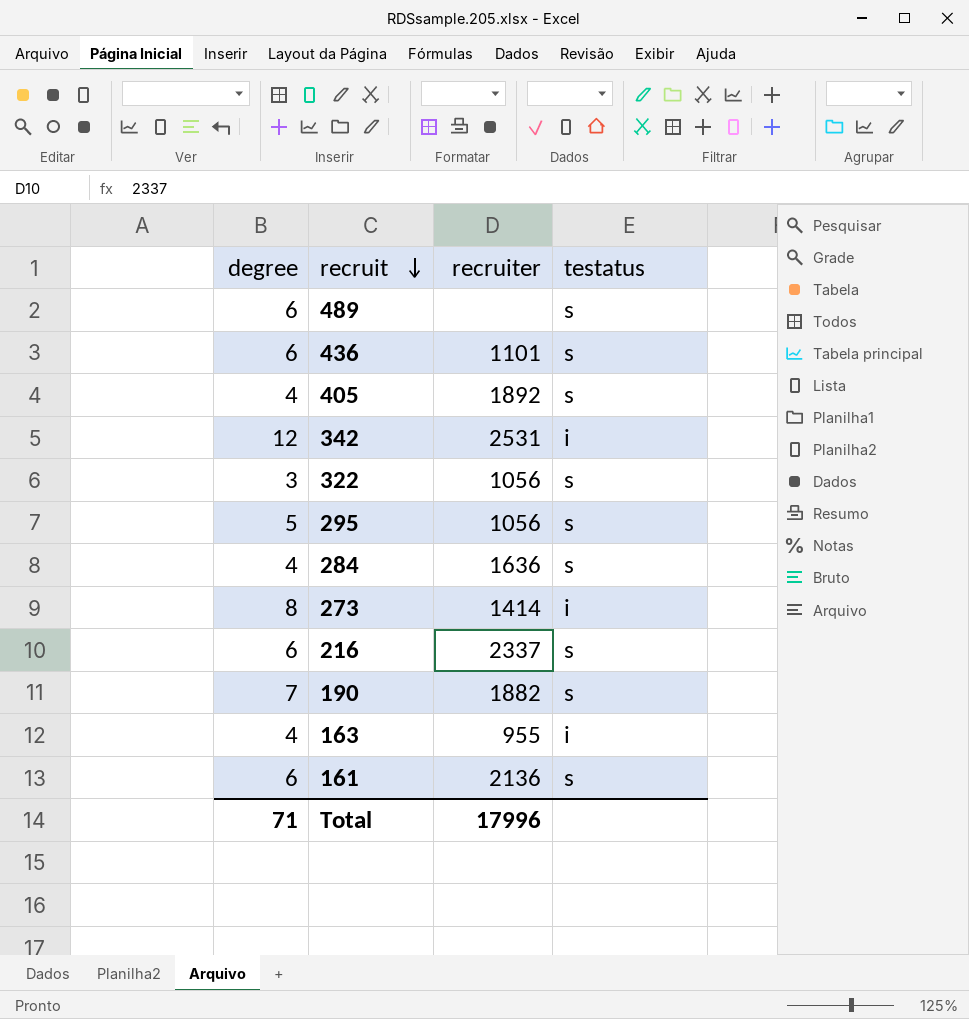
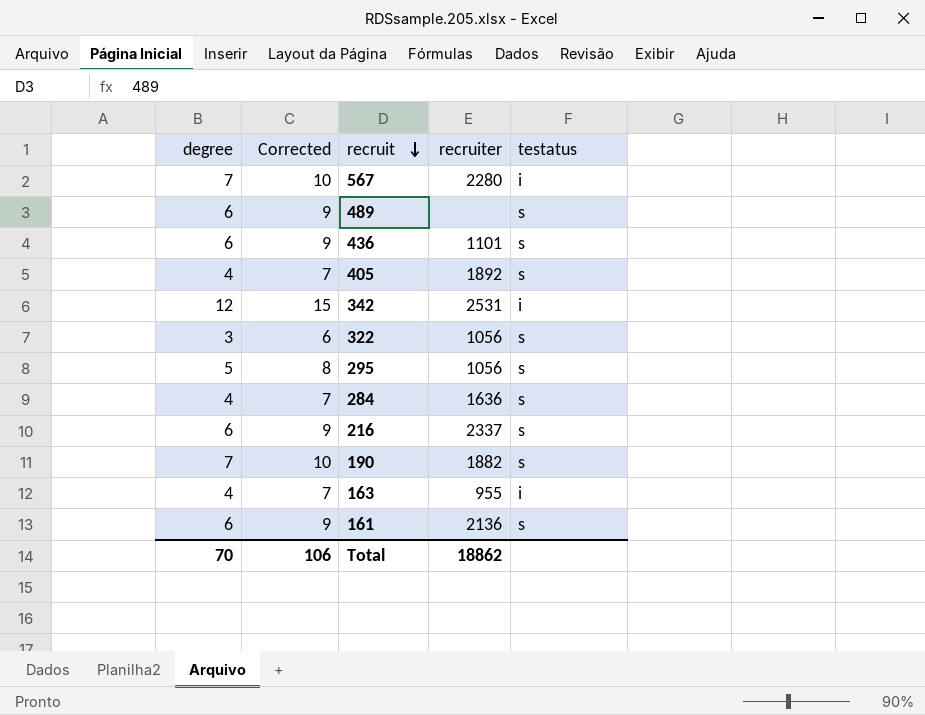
column Corrected | formula: none -> [degree] + 3
row 273: 8 | 1414 | i -> none
row 567: none -> 7 | 10 | 2280 | i
Total | degree: 71 -> 70
Total | recruiter: 17996 -> 18862

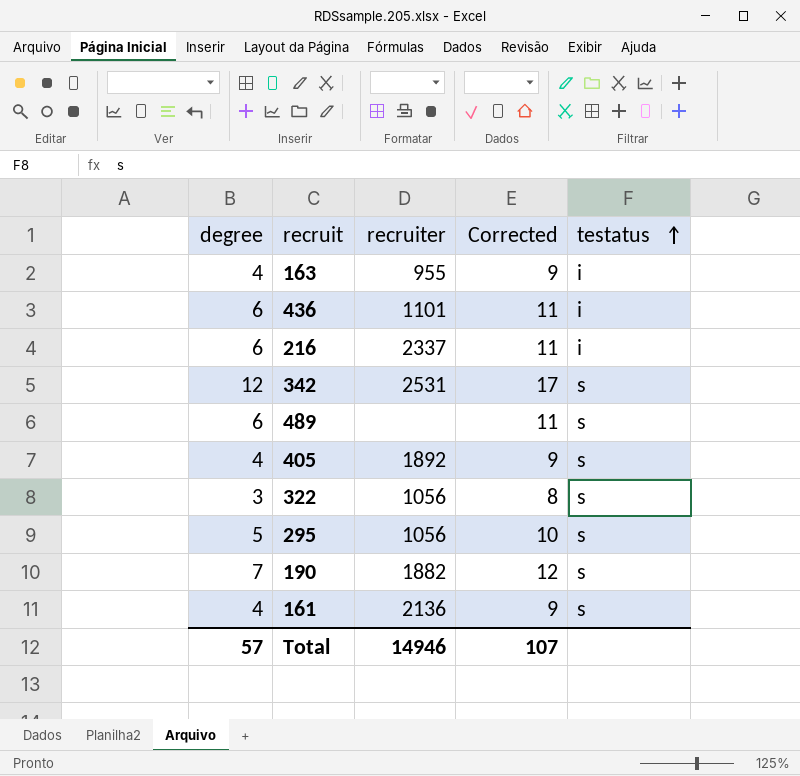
row order: recruit descending -> testatus ascending
column Corrected | formula: [degree] + 3 -> [degree] + 5
column Corrected | position: 2 -> 4
row 567: 7 | 10 | 2280 | i -> none
row 284: 4 | 7 | 1636 | s -> none
436 | testatus: s -> i
216 | testatus: s -> i
342 | testatus: i -> s
161 | degree: 6 -> 4
Total | degree: 70 -> 57
Total | recruiter: 18862 -> 14946
Total | Corrected: 106 -> 107

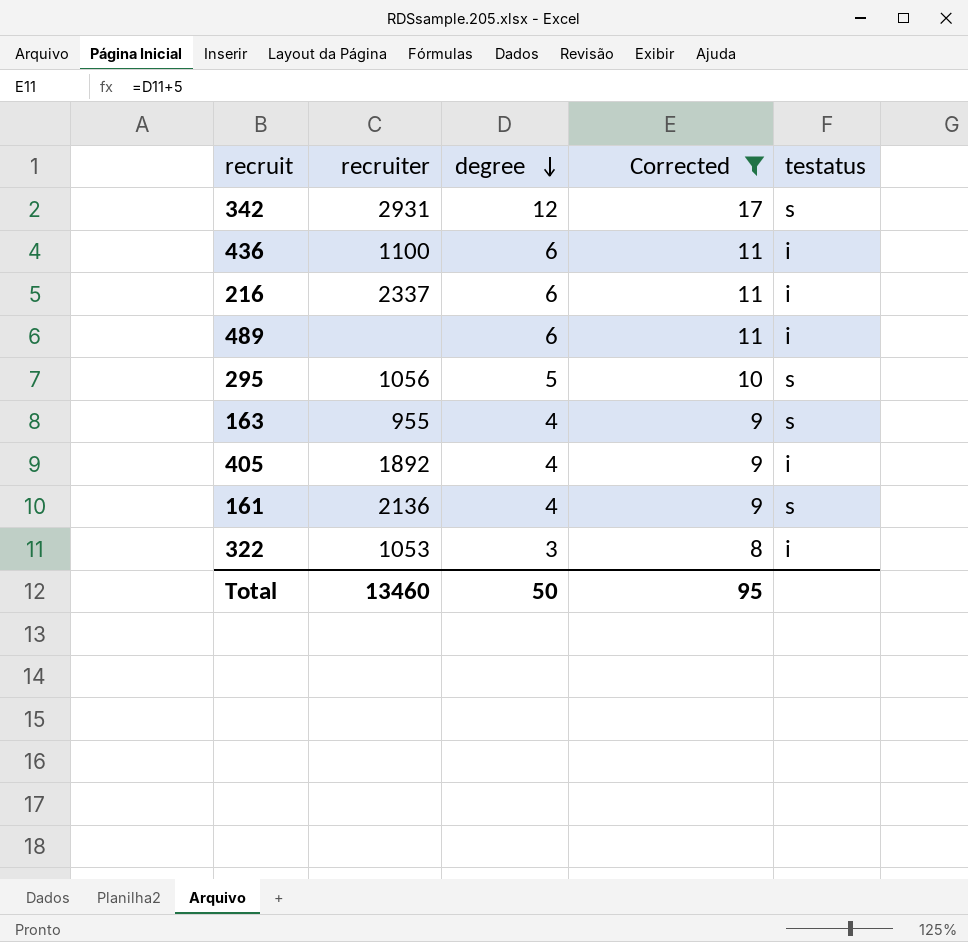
filter: none -> Corrected != 12
row order: testatus ascending -> degree descending
column degree | position: 1 -> 3
342 | recruiter: 2531 -> 2931
436 | recruiter: 1101 -> 1100
489 | testatus: s -> i
163 | testatus: i -> s
405 | testatus: s -> i
322 | recruiter: 1056 -> 1053
322 | testatus: s -> i
Total | recruiter: 14946 -> 13460
Total | degree: 57 -> 50
Total | Corrected: 107 -> 95

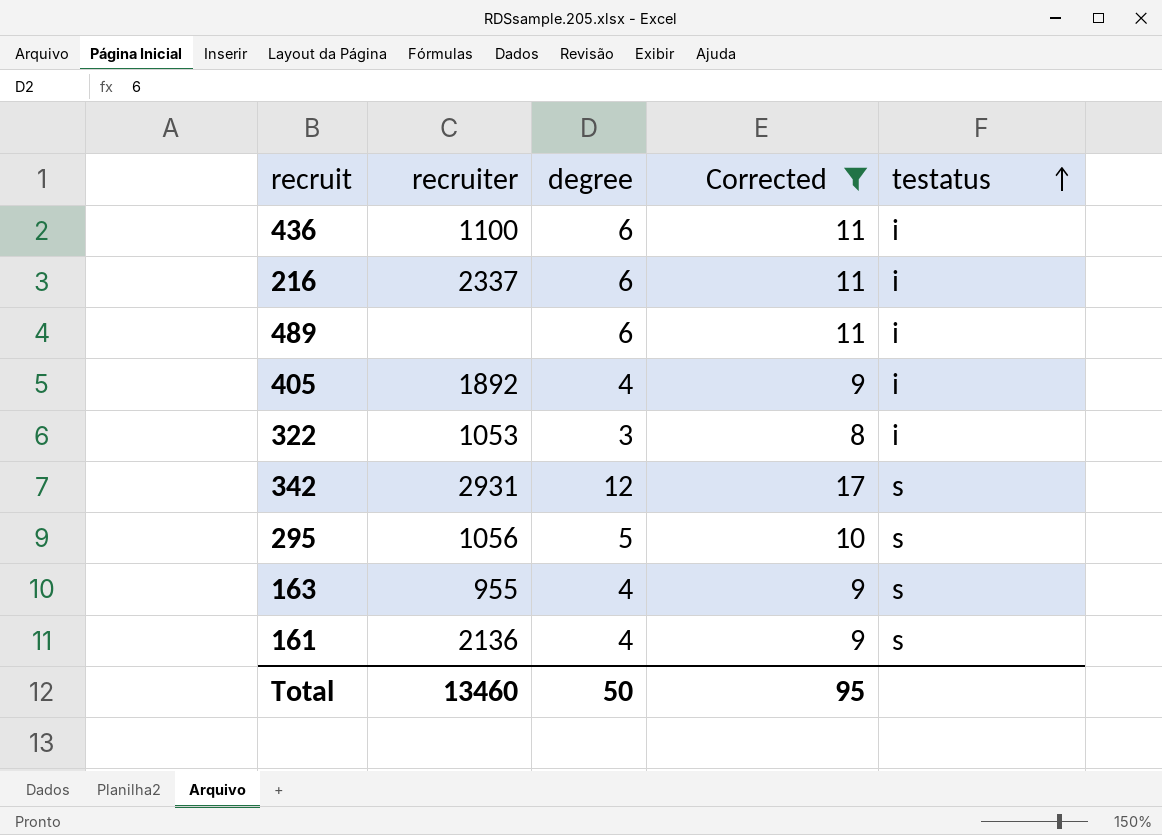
row order: degree descending -> testatus ascending

